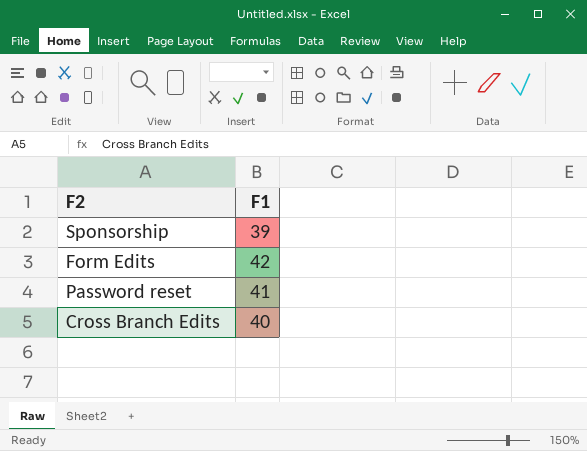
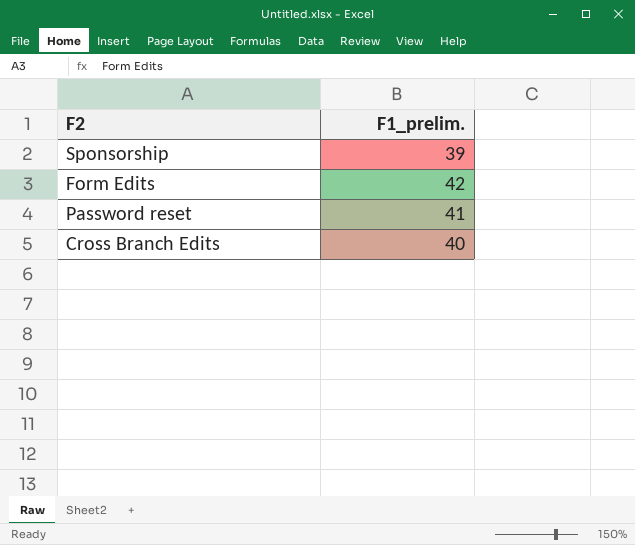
column name: F1 -> F1_prelim.

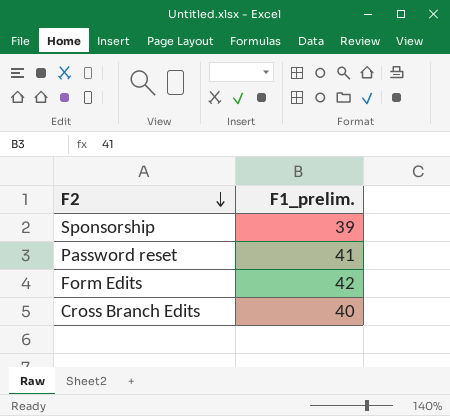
row order: none -> F2 descending

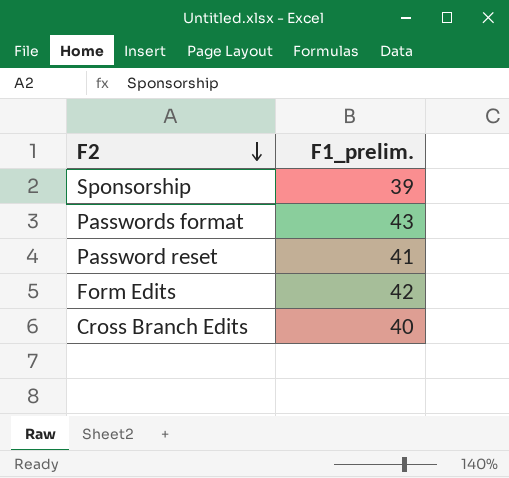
row Passwords format: none -> 43

